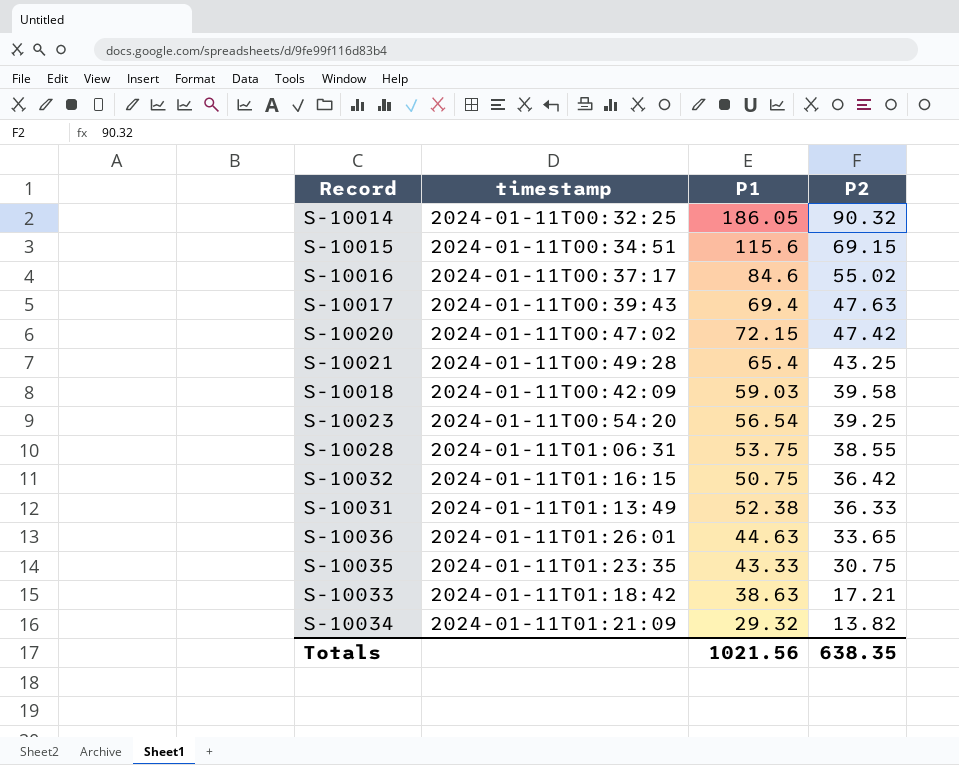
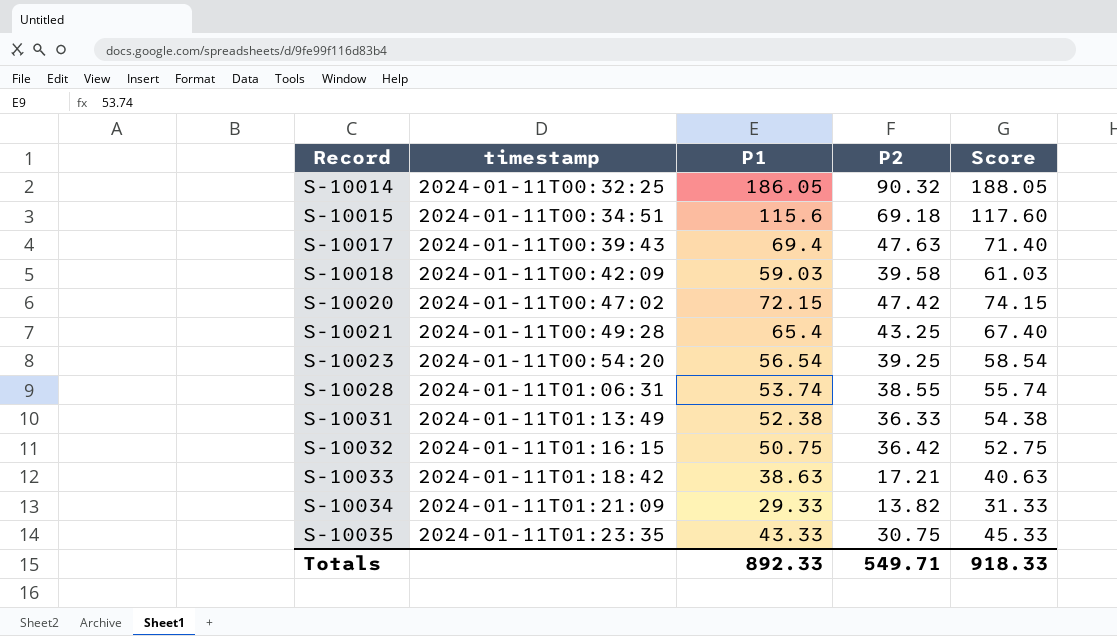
row order: P2 descending -> Record ascending
column Score | formula: none -> [P1] + 2
row S-10016: 2024-01-11T00:37:17 | 84.6 | 55.02 -> none
row S-10036: 2024-01-11T01:26:01 | 44.63 | 33.65 -> none
S-10015 | P2: 69.15 -> 69.18
S-10028 | P1: 53.75 -> 53.74
S-10034 | P1: 29.32 -> 29.33
Totals | P1: 1021.56 -> 892.33
Totals | P2: 638.35 -> 549.71

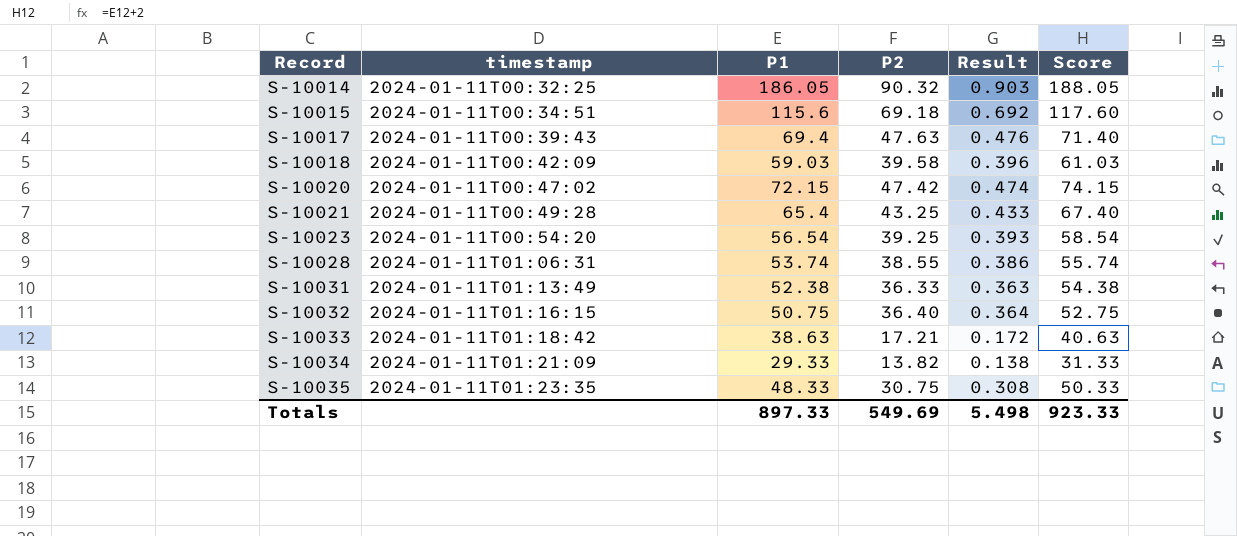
column Result | formula: none -> [P2] * 0.01
S-10032 | P2: 36.42 -> 36.40
S-10035 | P1: 43.33 -> 48.33
S-10035 | Score: 45.33 -> 50.33
Totals | P1: 892.33 -> 897.33
Totals | P2: 549.71 -> 549.69
Totals | Score: 918.33 -> 923.33

